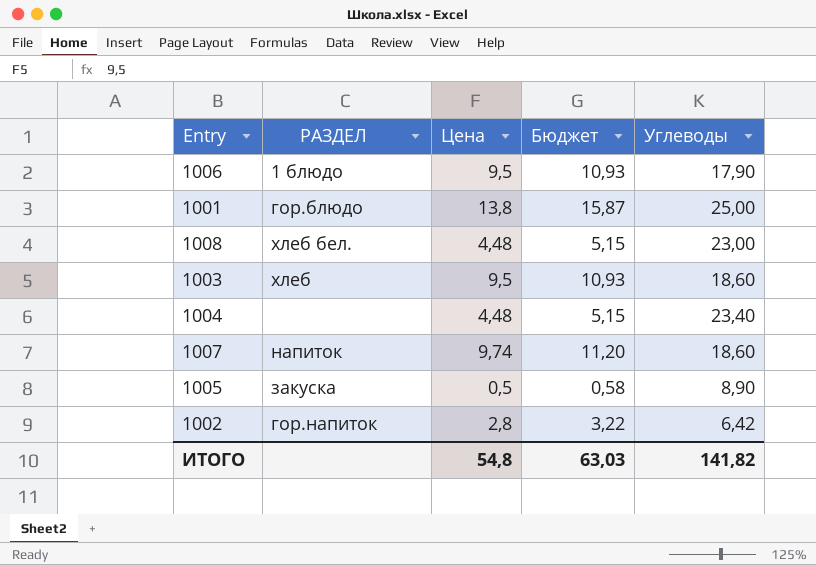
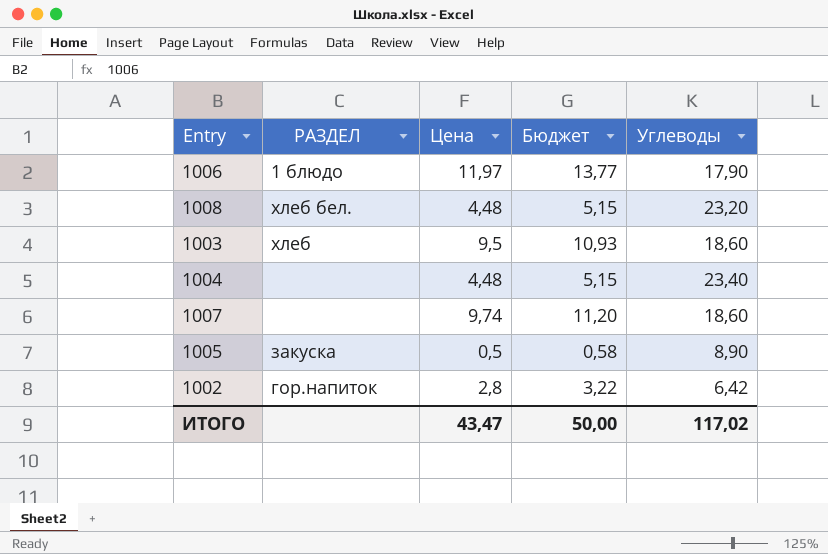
row 1001: гор.блюдо | 13,8 | 15,87 | 25,00 -> none
1006 | Цена: 9,5 -> 11,97
1006 | Бюджет: 10,93 -> 13,77
1008 | Углеводы: 23,00 -> 23,20
1007 | РАЗДЕЛ: напиток -> none
ИТОГО | Цена: 54,8 -> 43,47
ИТОГО | Бюджет: 63,03 -> 50,00
ИТОГО | Углеводы: 141,82 -> 117,02

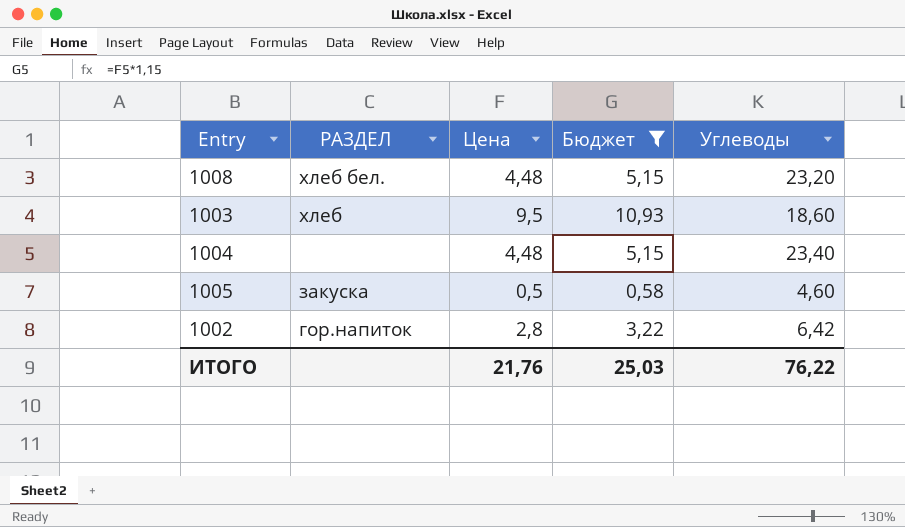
filter: none -> Бюджет <= 10,93
1005 | Углеводы: 8,90 -> 4,60
ИТОГО | Цена: 43,47 -> 21,76
ИТОГО | Бюджет: 50,00 -> 25,03
ИТОГО | Углеводы: 117,02 -> 76,22

